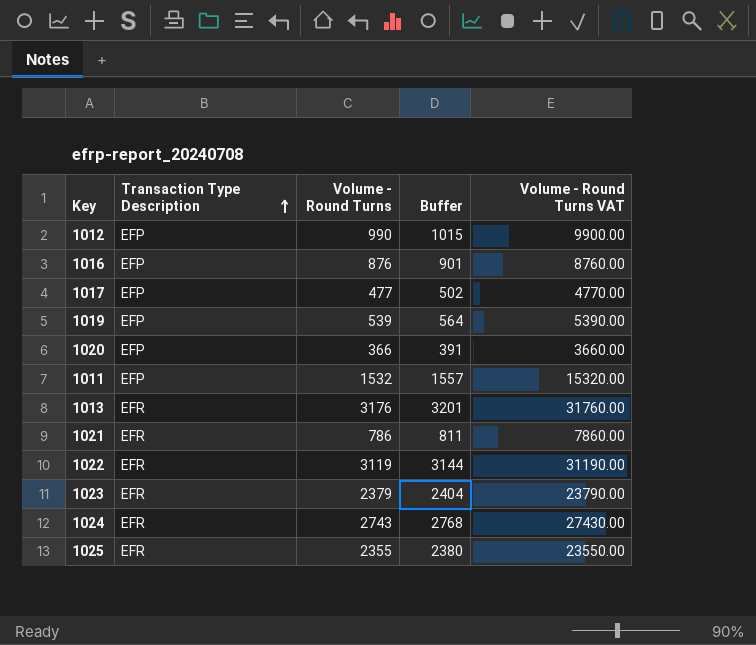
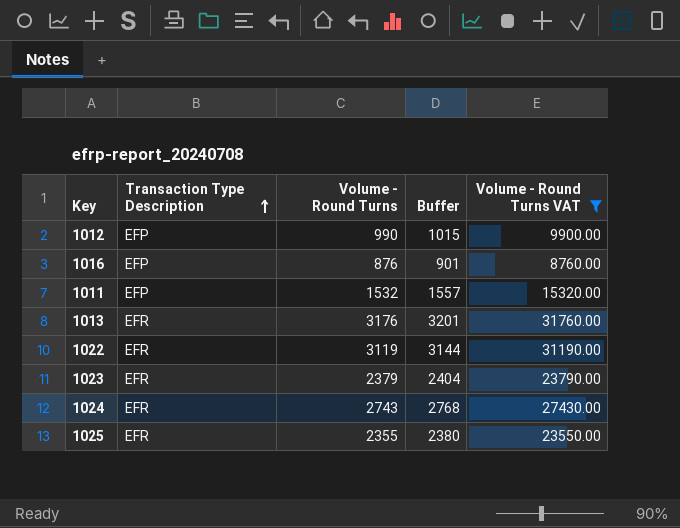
filter: none -> Volume - Round Turns VAT >= 8760.00

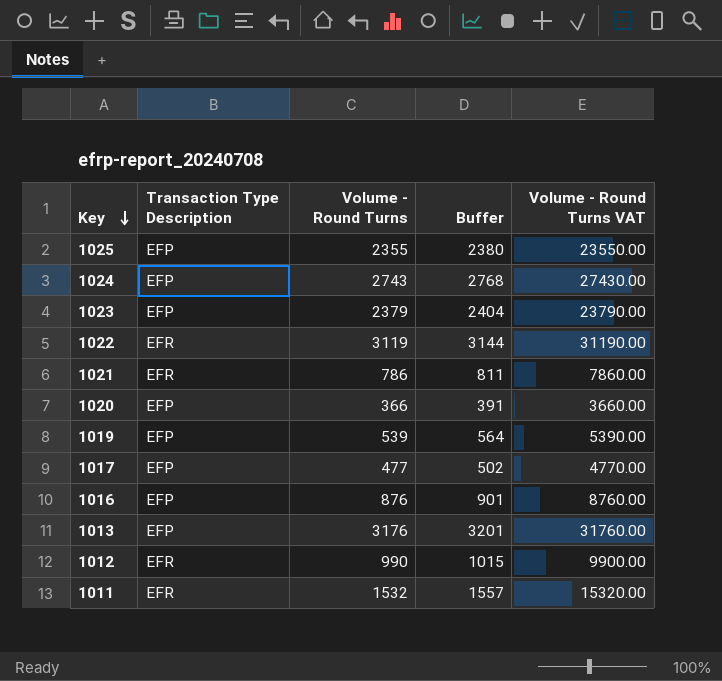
filter: Volume - Round Turns VAT >= 8760.00 -> none
row order: Transaction Type Description ascending -> Key descending
1025 | Transaction Type Description: EFR -> EFP
1024 | Transaction Type Description: EFR -> EFP
1023 | Transaction Type Description: EFR -> EFP
1013 | Transaction Type Description: EFR -> EFP
1012 | Transaction Type Description: EFP -> EFR
1011 | Transaction Type Description: EFP -> EFR

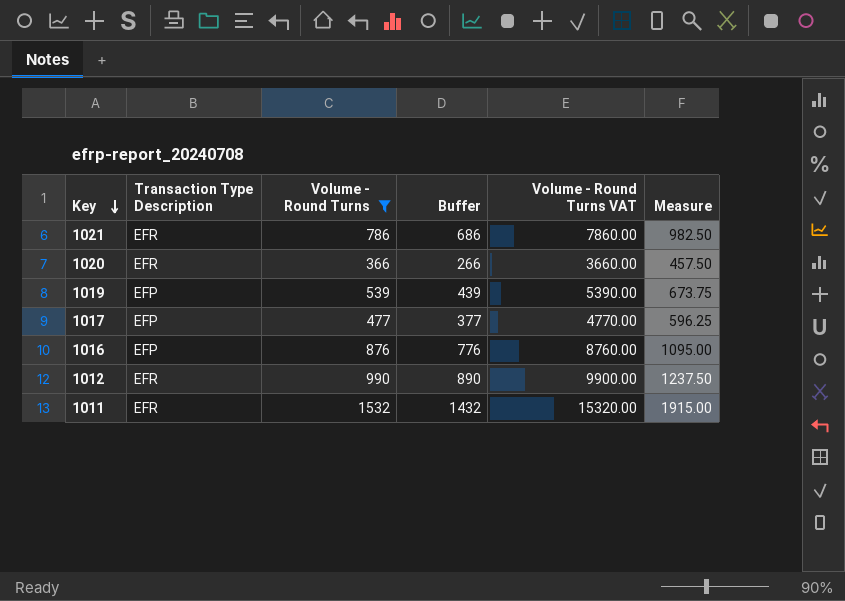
filter: none -> Volume - Round Turns <= 1532
column Buffer | formula: [Volume - Round Turns] + 25 -> [Volume - Round Turns] - 100
column Measure | formula: none -> [Volume - Round Turns] * 1.25
1020 | Transaction Type Description: EFP -> EFR

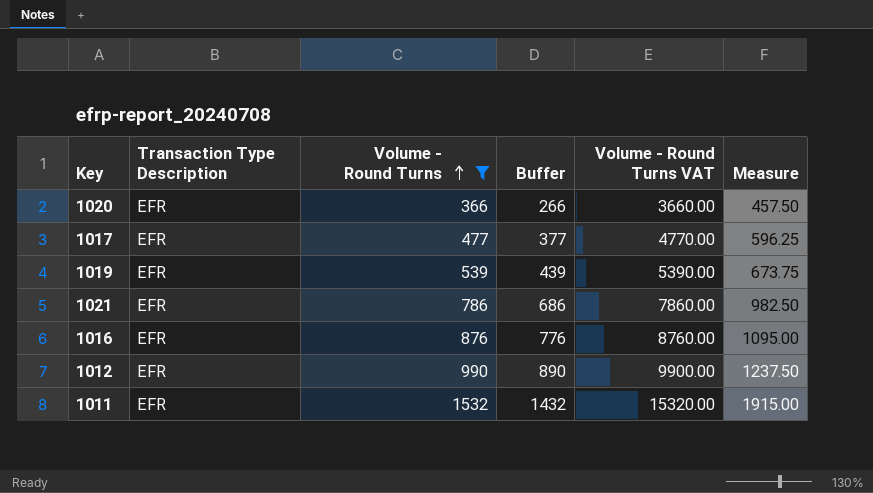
row order: Key descending -> Volume - Round Turns ascending
1017 | Transaction Type Description: EFP -> EFR
1019 | Transaction Type Description: EFP -> EFR
1016 | Transaction Type Description: EFP -> EFR

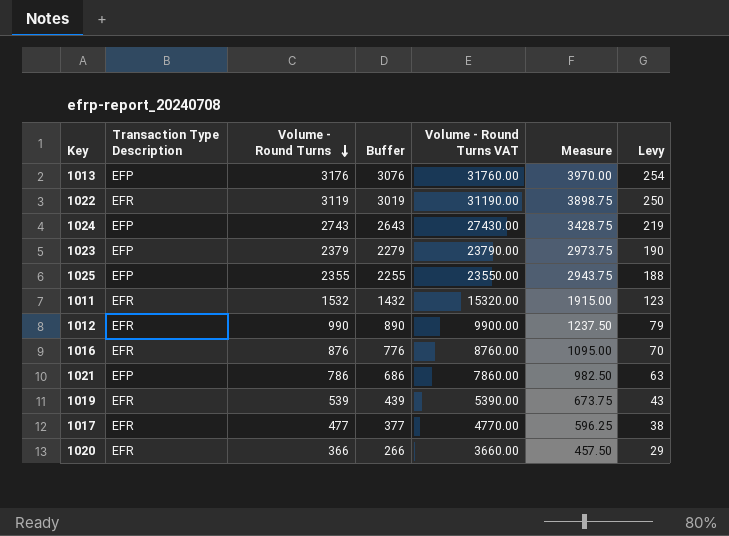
filter: Volume - Round Turns <= 1532 -> none
row order: Volume - Round Turns ascending -> Volume - Round Turns descending
column Levy | formula: none -> [Volume - Round Turns] * 0.08
1021 | Transaction Type Description: EFR -> EFP

